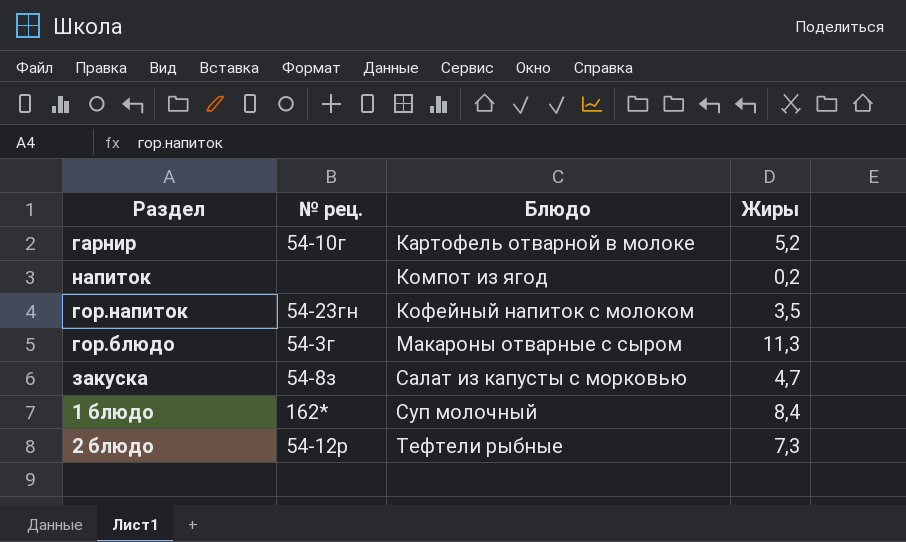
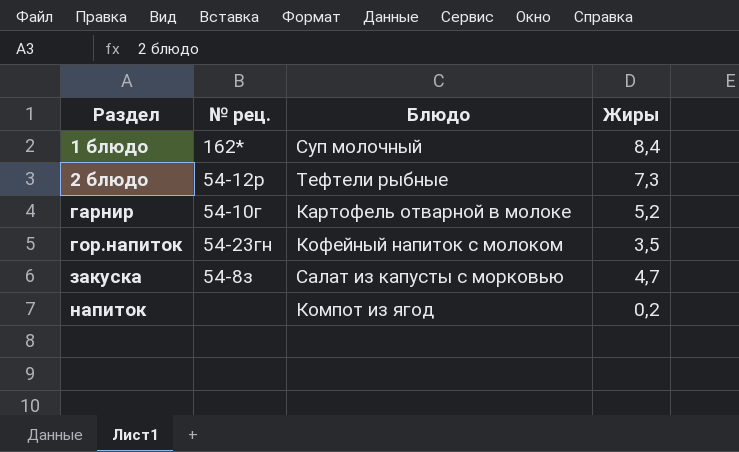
row order: Блюдо ascending -> Раздел ascending
row гор.блюдо: 54-3г | Макароны отварные с сыром | 11,3 -> none

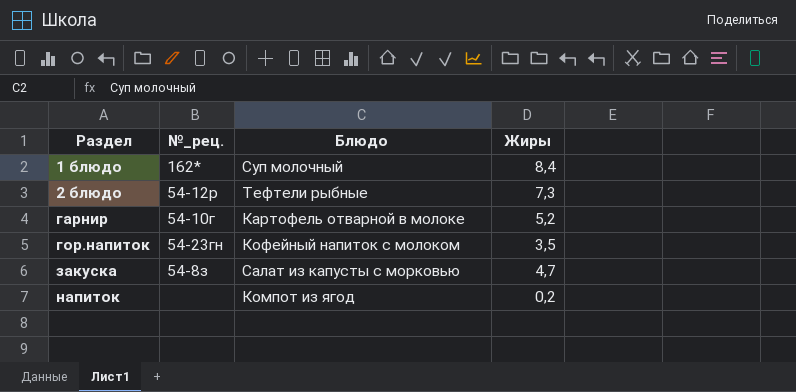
column name: № рец. -> №_рец.

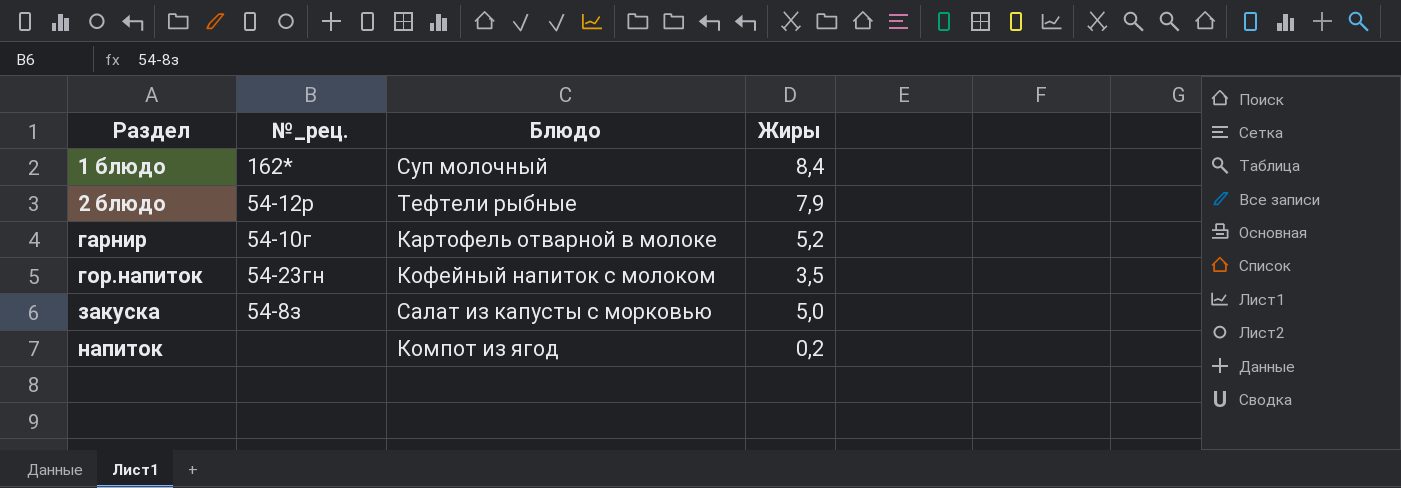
2 блюдо | Жиры: 7,3 -> 7,9
закуска | Жиры: 4,7 -> 5,0

